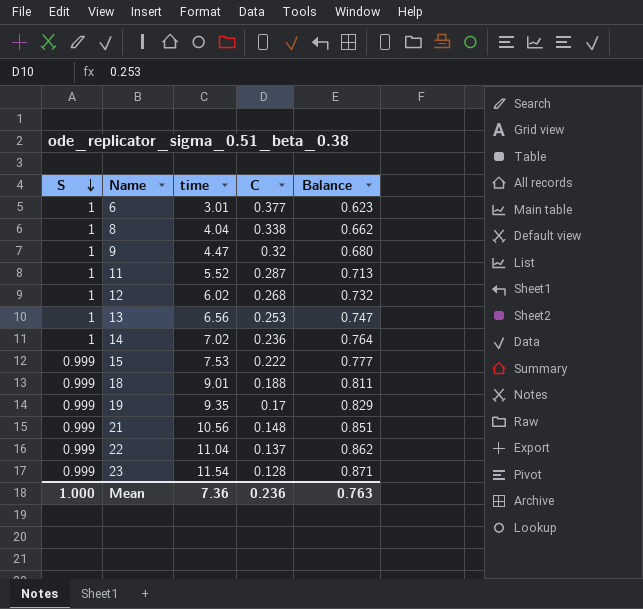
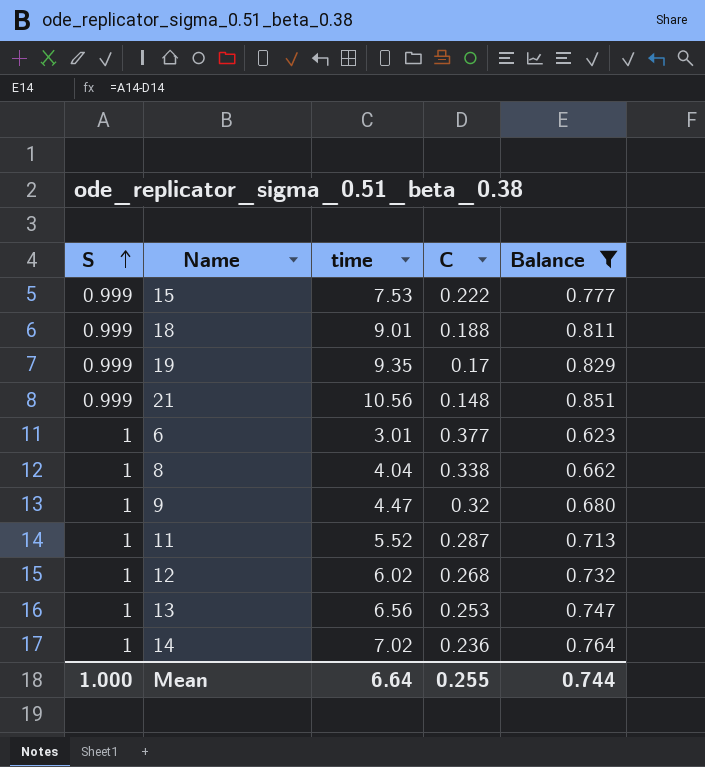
filter: none -> Balance <= 0.851
row order: S descending -> S ascending
Mean | time: 7.36 -> 6.64
Mean | C: 0.236 -> 0.255
Mean | Balance: 0.763 -> 0.744

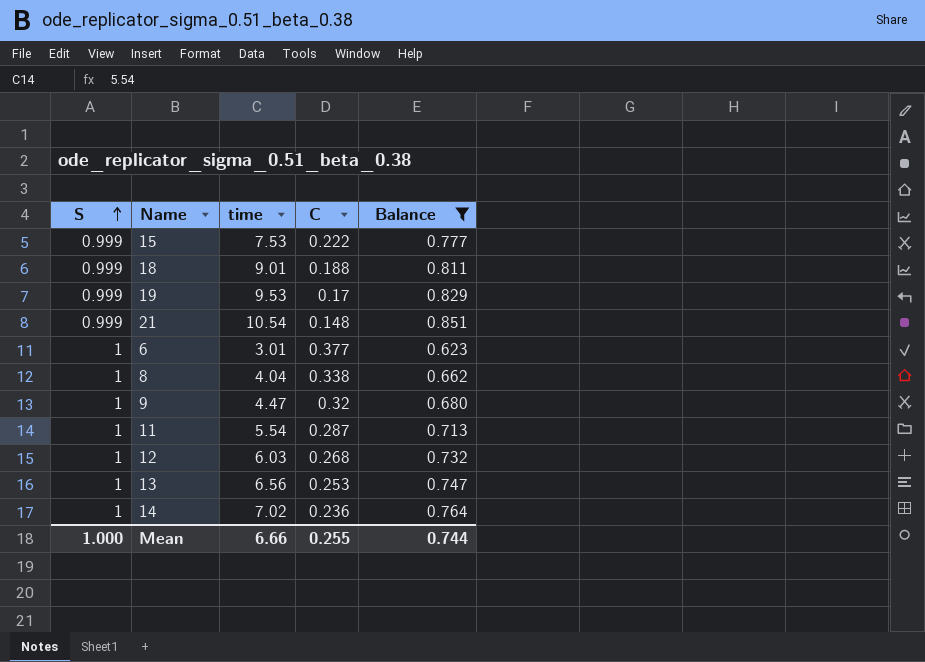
19 | time: 9.35 -> 9.53
21 | time: 10.56 -> 10.54
11 | time: 5.52 -> 5.54
12 | time: 6.02 -> 6.03
Mean | time: 6.64 -> 6.66

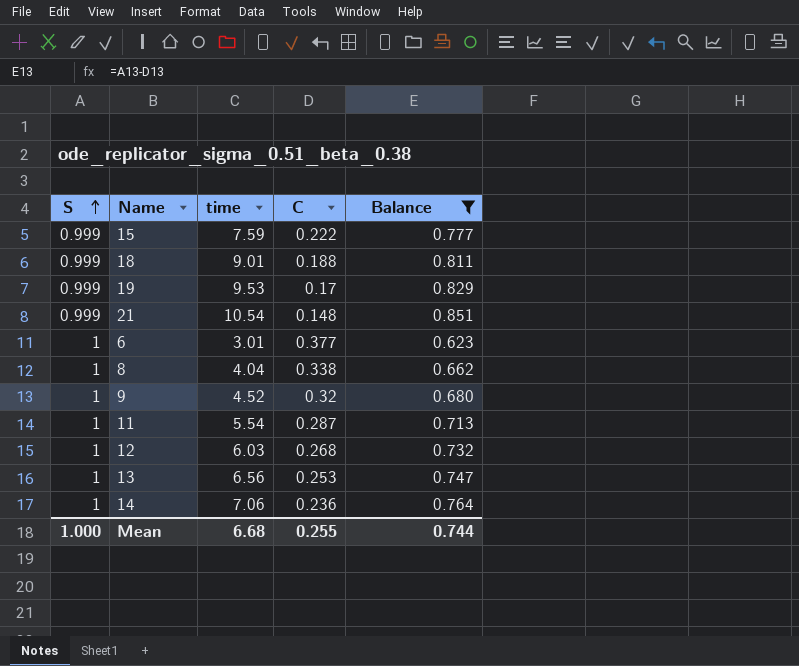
15 | time: 7.53 -> 7.59
9 | time: 4.47 -> 4.52
14 | time: 7.02 -> 7.06
Mean | time: 6.66 -> 6.68

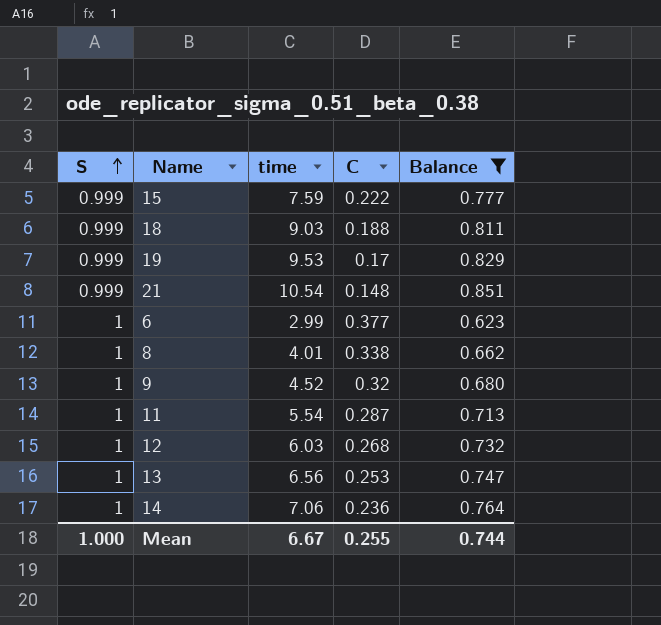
18 | time: 9.01 -> 9.03
6 | time: 3.01 -> 2.99
8 | time: 4.04 -> 4.01
Mean | time: 6.68 -> 6.67

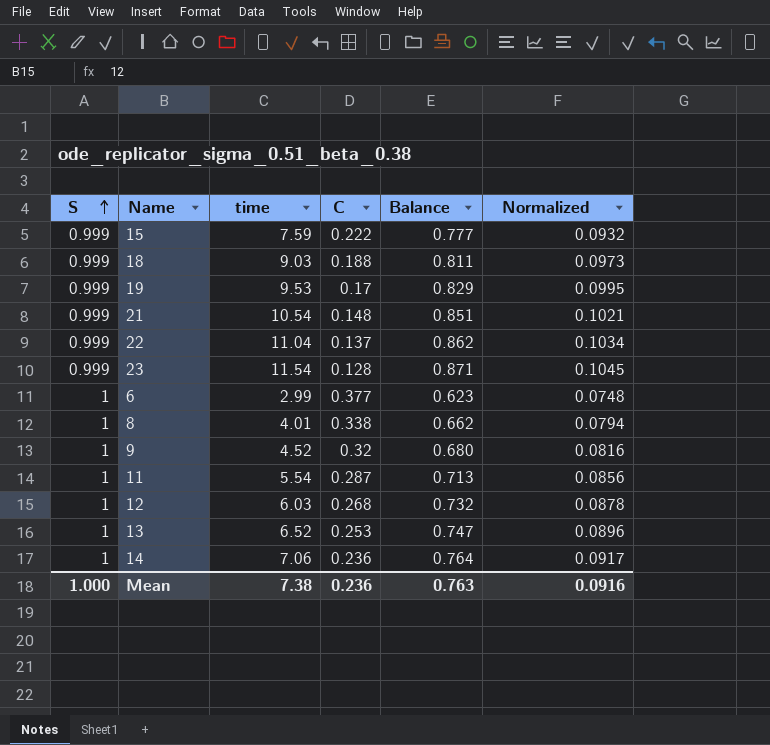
filter: Balance <= 0.851 -> none
column Normalized | formula: none -> [Balance] * 0.12
13 | time: 6.56 -> 6.52
Mean | time: 6.67 -> 7.38
Mean | C: 0.255 -> 0.236
Mean | Balance: 0.744 -> 0.763

